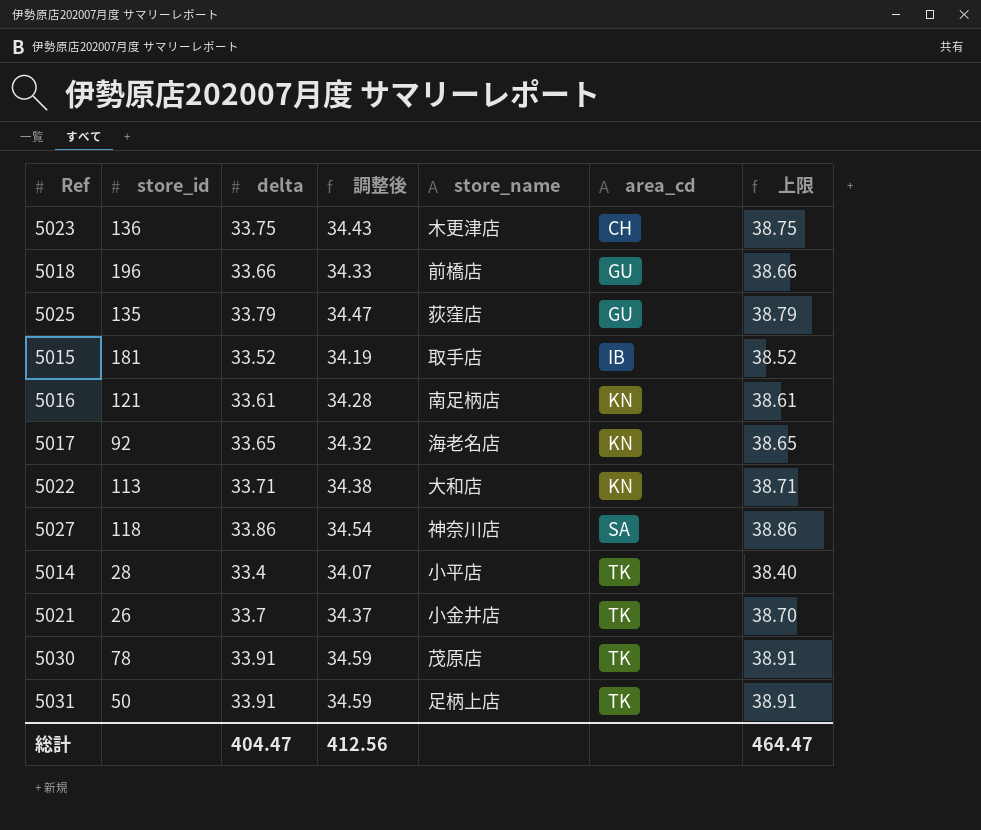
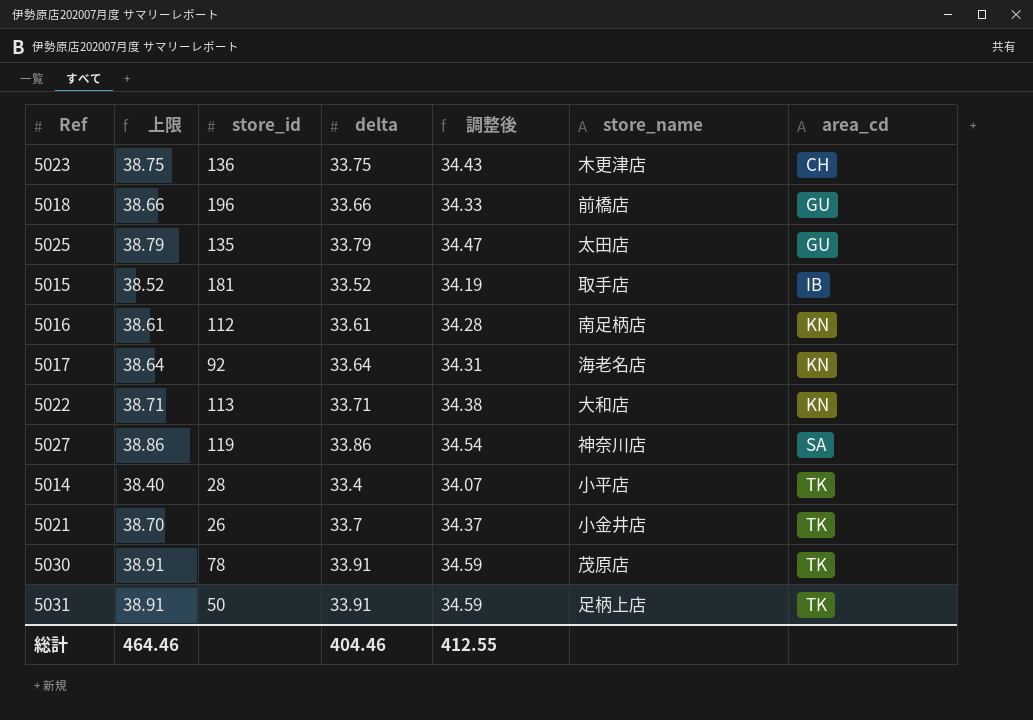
column 上限 | position: 7 -> 2
5025 | store_name: 荻窪店 -> 太田店
5016 | store_id: 121 -> 112
5017 | 上限: 38.65 -> 38.64
5017 | delta: 33.65 -> 33.64
5017 | 調整後: 34.32 -> 34.31
5027 | store_id: 118 -> 119
総計 | 上限: 464.47 -> 464.46
総計 | delta: 404.47 -> 404.46
総計 | 調整後: 412.56 -> 412.55

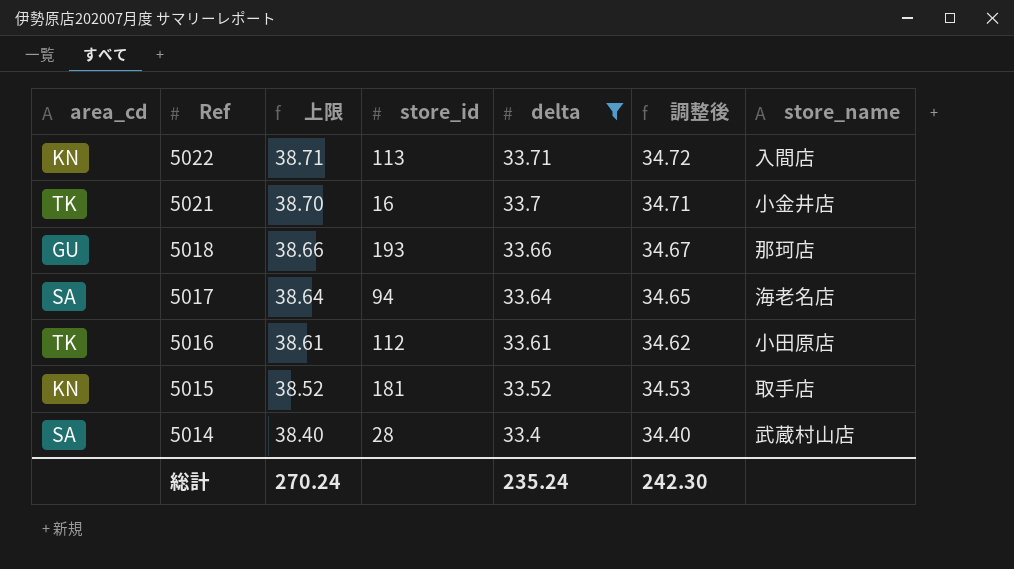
filter: none -> delta <= 33.71
row order: area_cd ascending -> Ref descending
column area_cd | position: 7 -> 1
column 調整後 | formula: [delta] * 1.02 -> [delta] * 1.03
5022 | store_name: 大和店 -> 入間店
5021 | store_id: 26 -> 16
5018 | store_id: 196 -> 193
5018 | store_name: 前橋店 -> 那珂店
5017 | area_cd: KN -> SA
5017 | store_id: 92 -> 94
5016 | area_cd: KN -> TK
5016 | store_name: 南足柄店 -> 小田原店
5015 | area_cd: IB -> KN
5014 | area_cd: TK -> SA
5014 | store_name: 小平店 -> 武蔵村山店
総計 | 上限: 464.46 -> 270.24
総計 | delta: 404.46 -> 235.24
総計 | 調整後: 412.55 -> 242.30

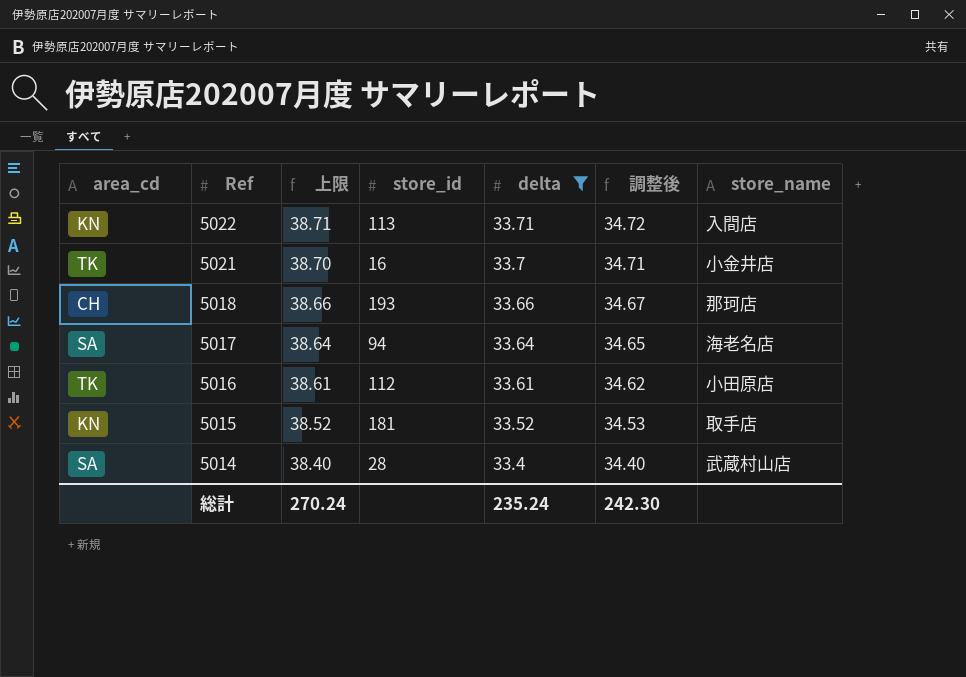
5018 | area_cd: GU -> CH

